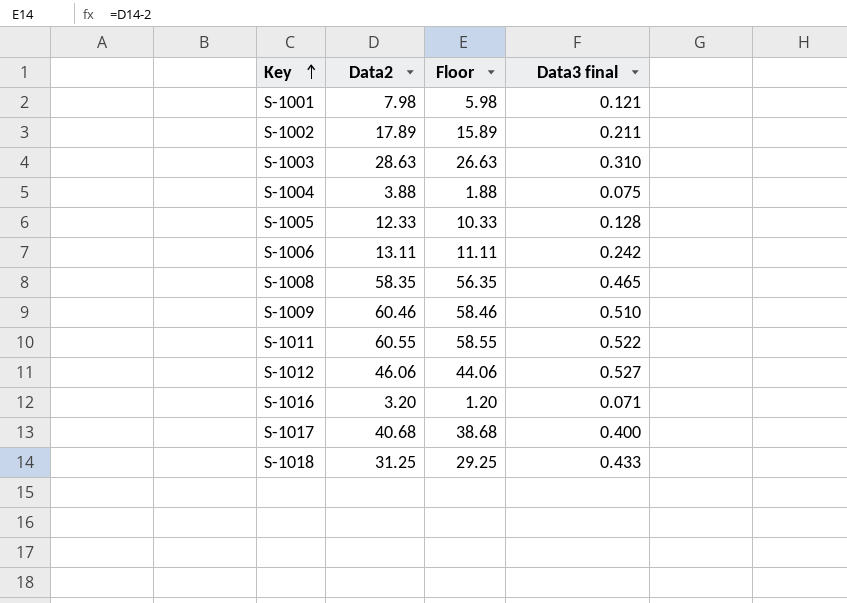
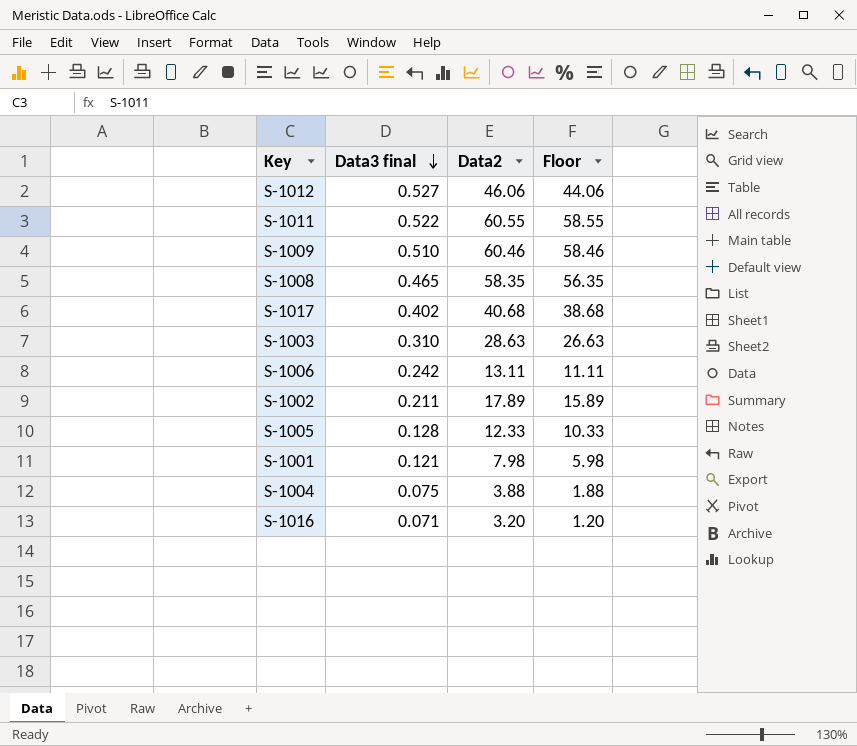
row order: Key ascending -> Data3 final descending
column Data3 final | position: 4 -> 2
row S-1018: 31.25 | 29.25 | 0.433 -> none
S-1017 | Data3 final: 0.400 -> 0.402

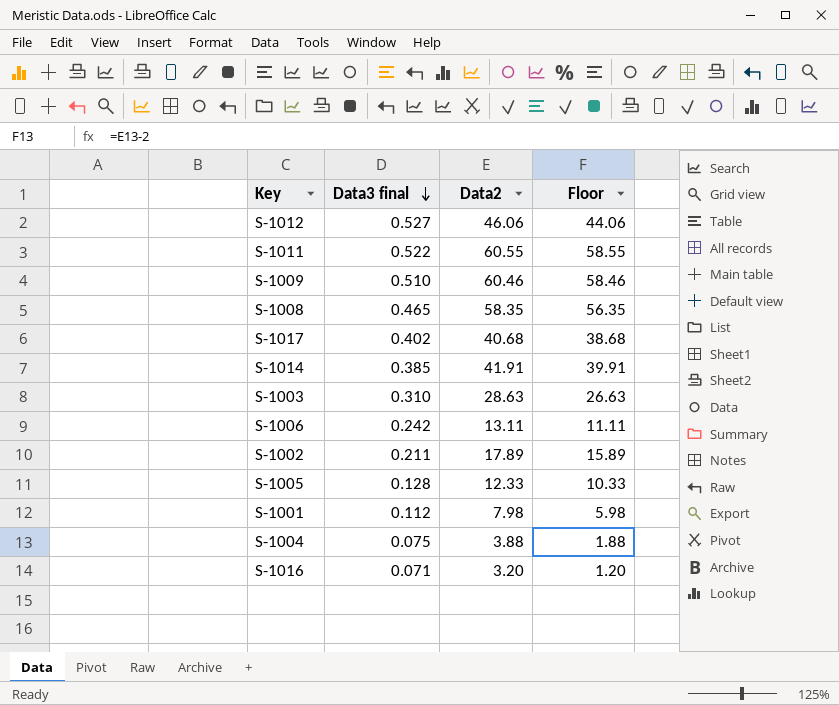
row S-1014: none -> 0.385 | 41.91 | 39.91
S-1001 | Data3 final: 0.121 -> 0.112

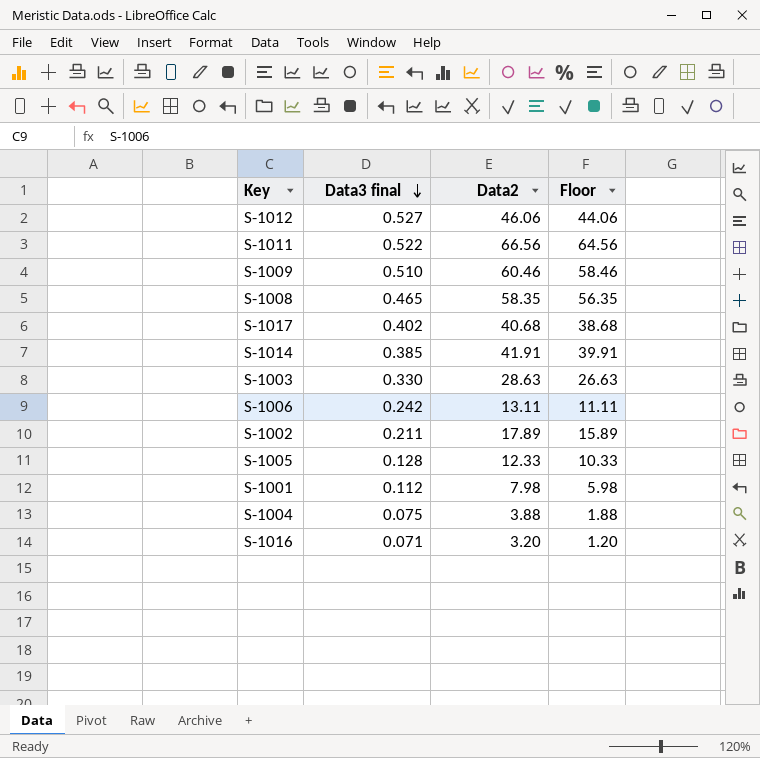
S-1011 | Data2: 60.55 -> 66.56
S-1011 | Floor: 58.55 -> 64.56
S-1003 | Data3 final: 0.310 -> 0.330

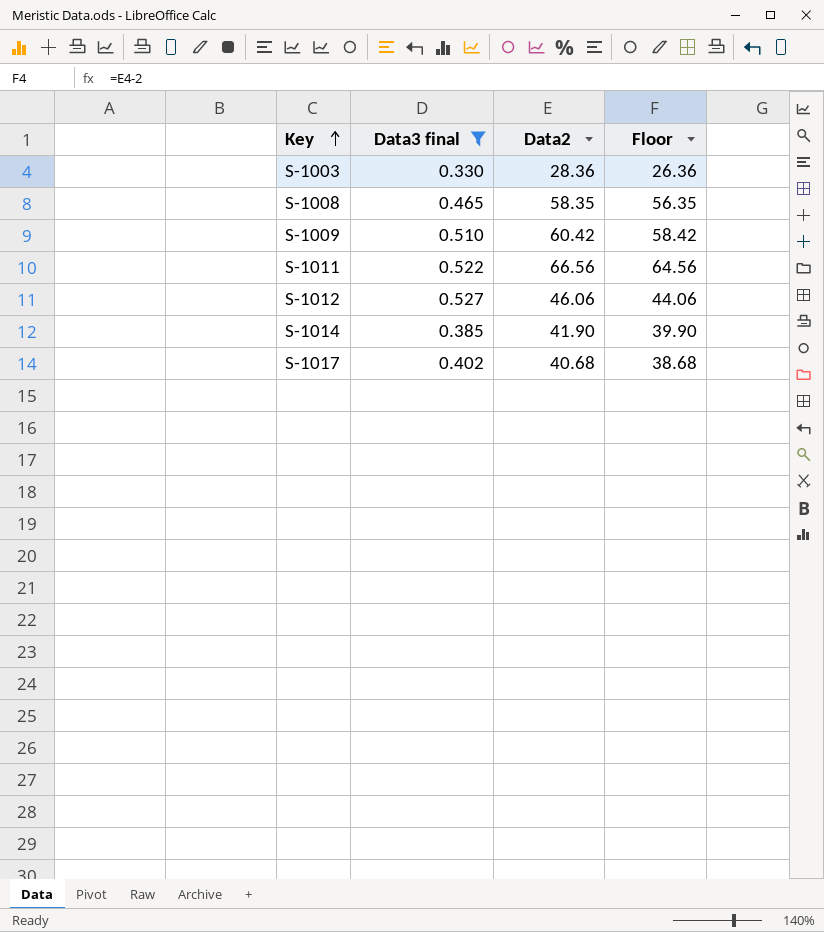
filter: none -> Data3 final >= 0.330
row order: Data3 final descending -> Key ascending
S-1003 | Data2: 28.63 -> 28.36
S-1003 | Floor: 26.63 -> 26.36
S-1009 | Data2: 60.46 -> 60.42
S-1009 | Floor: 58.46 -> 58.42
S-1014 | Data2: 41.91 -> 41.90
S-1014 | Floor: 39.91 -> 39.90

